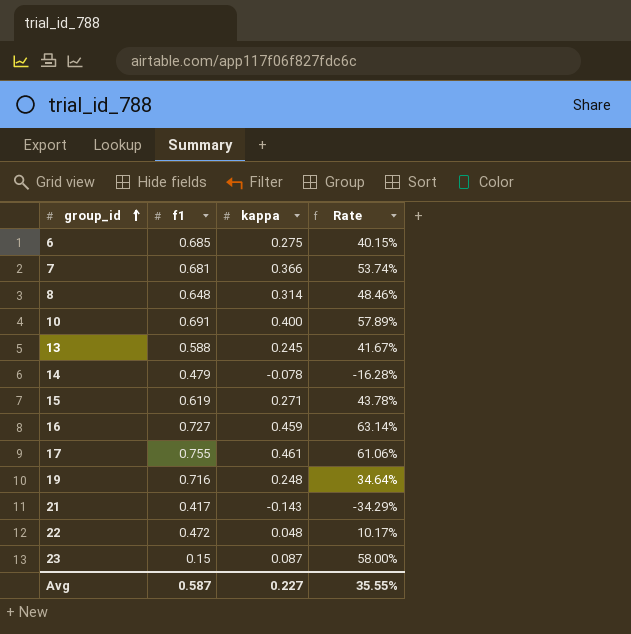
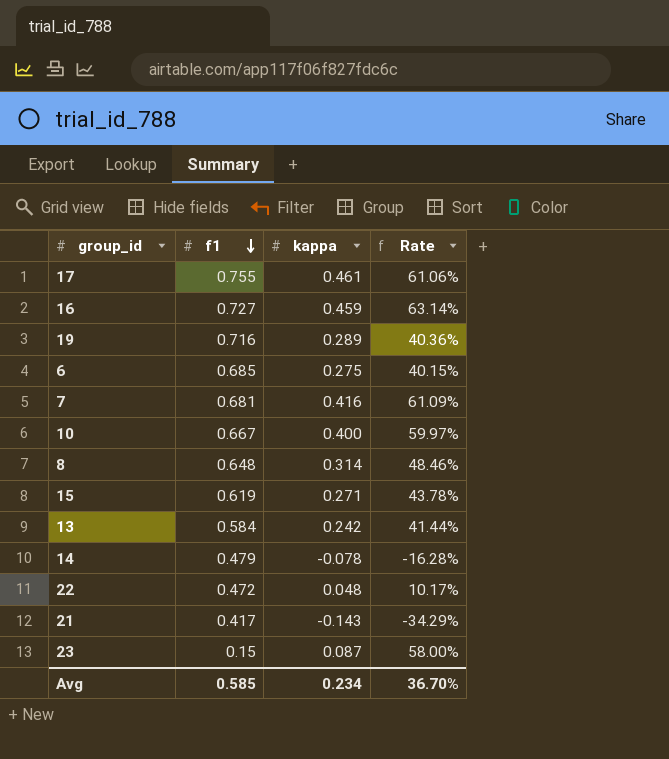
row order: group_id ascending -> f1 descending
19 | kappa: 0.248 -> 0.289
19 | Rate: 34.64% -> 40.36%
7 | kappa: 0.366 -> 0.416
7 | Rate: 53.74% -> 61.09%
10 | f1: 0.691 -> 0.667
10 | Rate: 57.89% -> 59.97%
13 | f1: 0.588 -> 0.584
13 | kappa: 0.245 -> 0.242
13 | Rate: 41.67% -> 41.44%
Avg | f1: 0.587 -> 0.585
Avg | kappa: 0.227 -> 0.234
Avg | Rate: 35.55% -> 36.70%

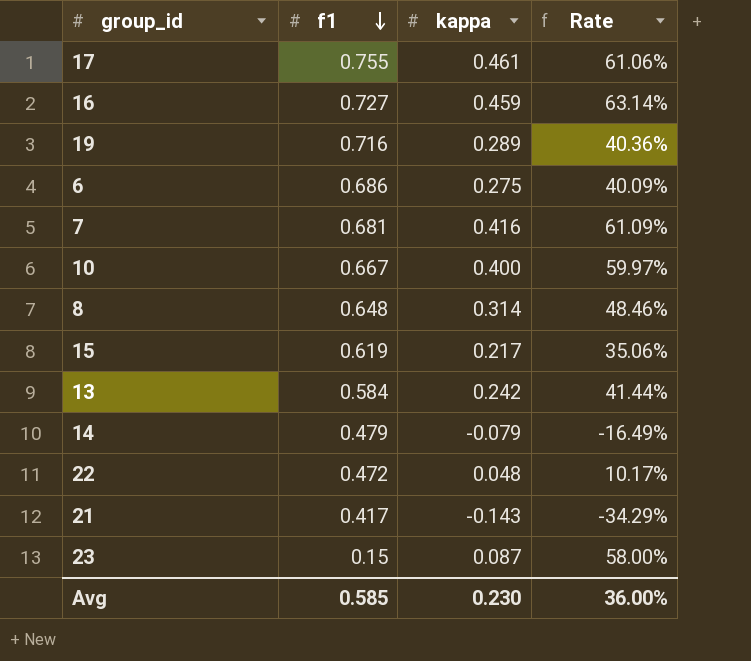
6 | f1: 0.685 -> 0.686
6 | Rate: 40.15% -> 40.09%
15 | kappa: 0.271 -> 0.217
15 | Rate: 43.78% -> 35.06%
14 | kappa: -0.078 -> -0.079
14 | Rate: -16.28% -> -16.49%
Avg | kappa: 0.234 -> 0.230
Avg | Rate: 36.70% -> 36.00%

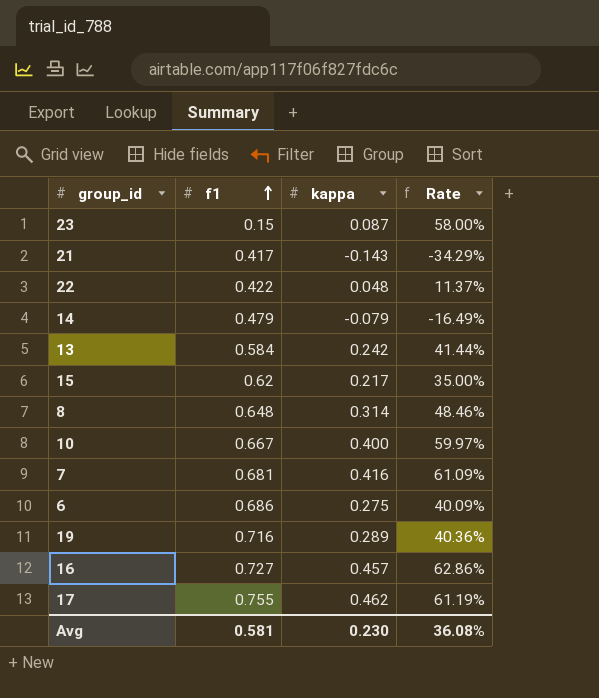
row order: f1 descending -> f1 ascending
22 | f1: 0.472 -> 0.422
22 | Rate: 10.17% -> 11.37%
15 | f1: 0.619 -> 0.62
15 | Rate: 35.06% -> 35.00%
16 | kappa: 0.459 -> 0.457
16 | Rate: 63.14% -> 62.86%
17 | kappa: 0.461 -> 0.462
17 | Rate: 61.06% -> 61.19%
Avg | f1: 0.585 -> 0.581
Avg | Rate: 36.00% -> 36.08%

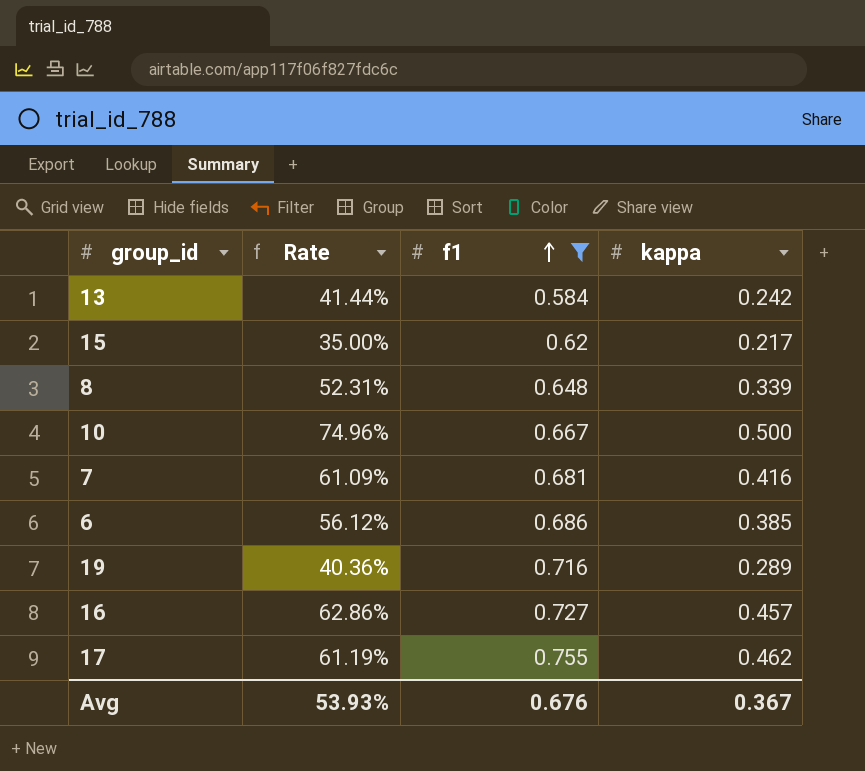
filter: none -> f1 >= 0.584
column Rate | position: 4 -> 2
8 | Rate: 48.46% -> 52.31%
8 | kappa: 0.314 -> 0.339
10 | Rate: 59.97% -> 74.96%
10 | kappa: 0.400 -> 0.500
6 | Rate: 40.09% -> 56.12%
6 | kappa: 0.275 -> 0.385
Avg | Rate: 36.08% -> 53.93%
Avg | f1: 0.581 -> 0.676
Avg | kappa: 0.230 -> 0.367

